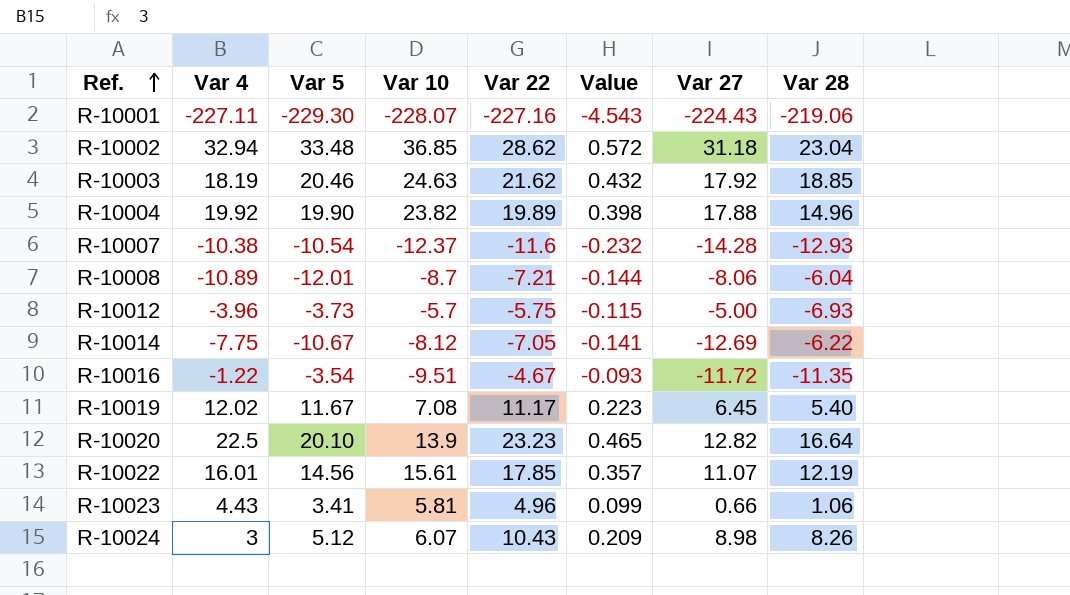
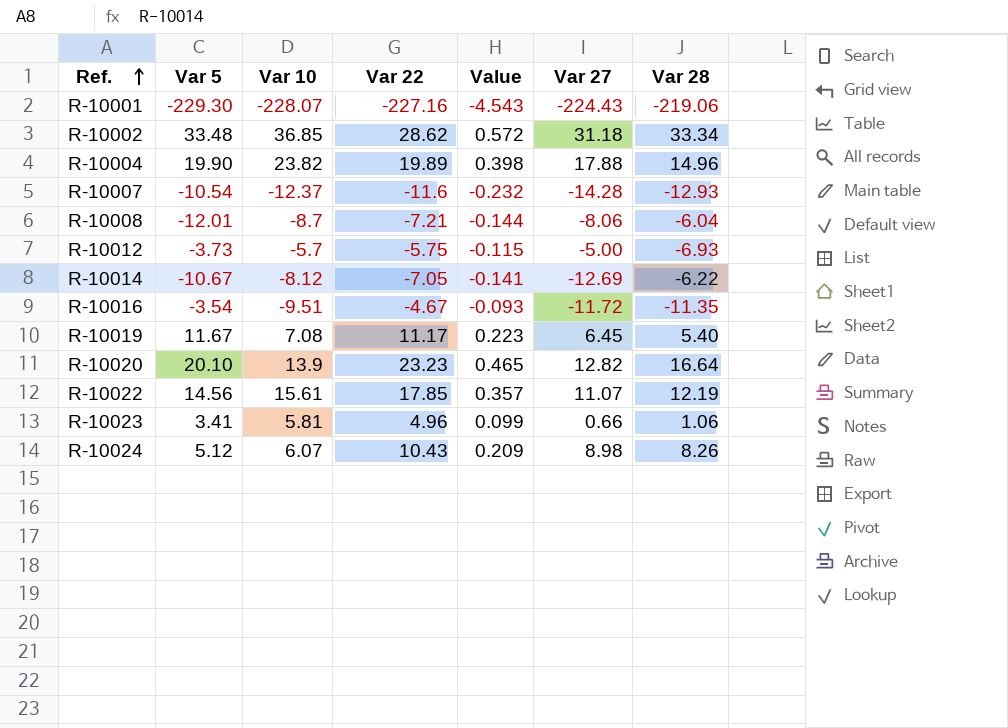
column Var 4 | position: 2 -> none
row R-10003: 18.19 | 20.46 | 24.63 | 21.62 | 0.432 | 17.92 | 18.85 -> none
R-10002 | Var 28: 23.04 -> 33.34

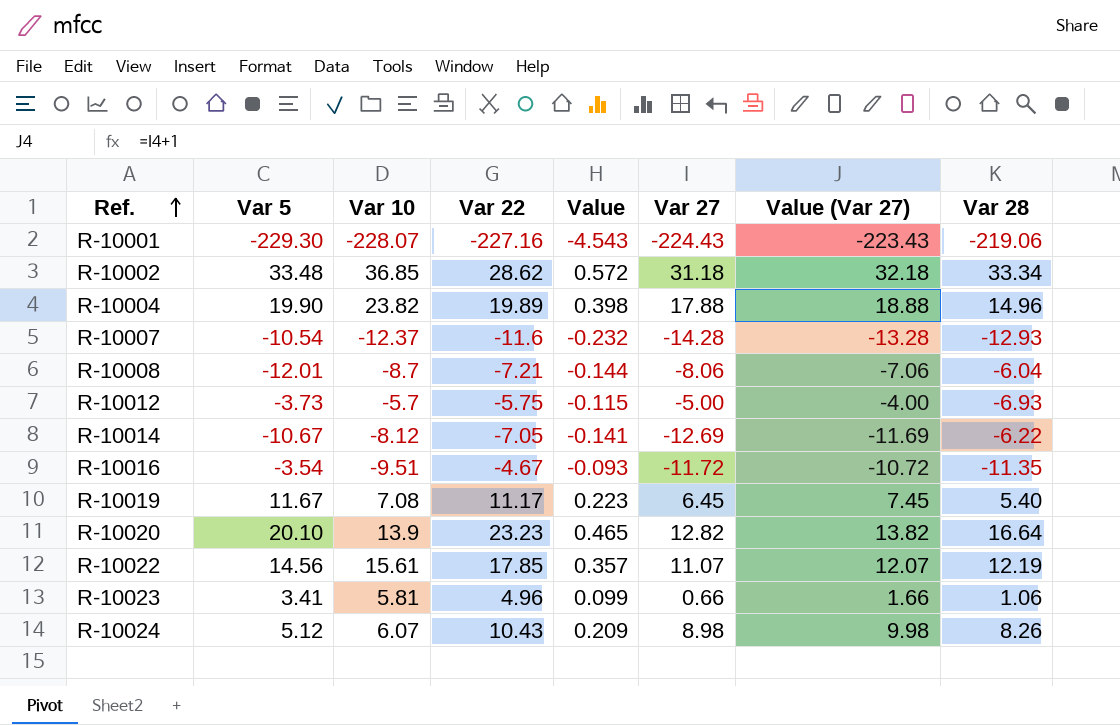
column Value (Var 27) | formula: none -> [Var 27] + 1

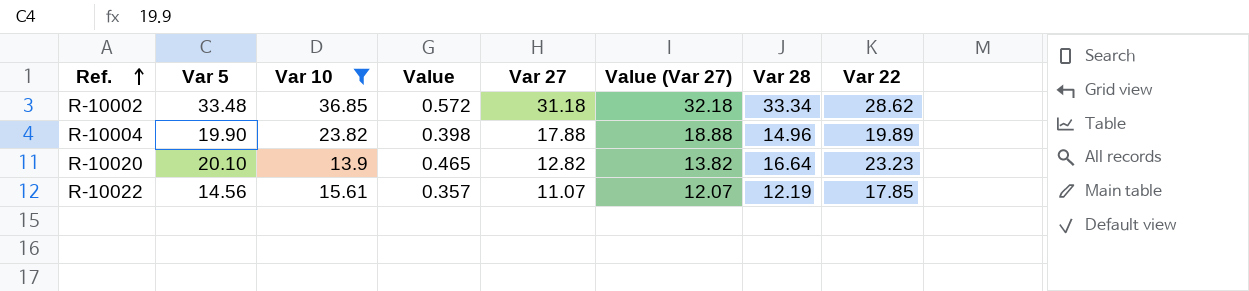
filter: none -> Var 10 >= 13.9
column Var 22 | position: 4 -> 8

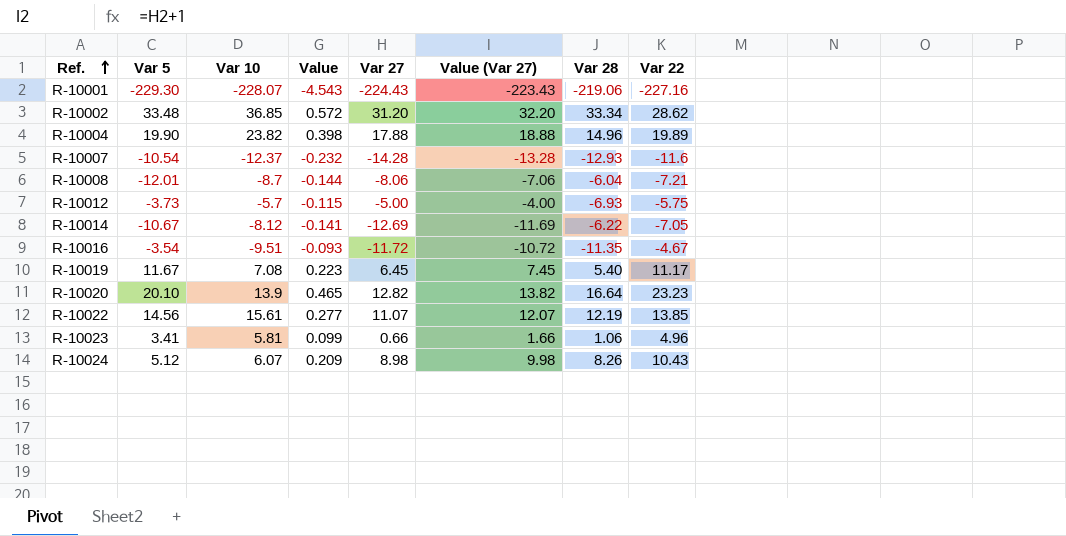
filter: Var 10 >= 13.9 -> none
R-10002 | Var 27: 31.18 -> 31.20
R-10002 | Value (Var 27): 32.18 -> 32.20
R-10022 | Value: 0.357 -> 0.277
R-10022 | Var 22: 17.85 -> 13.85

